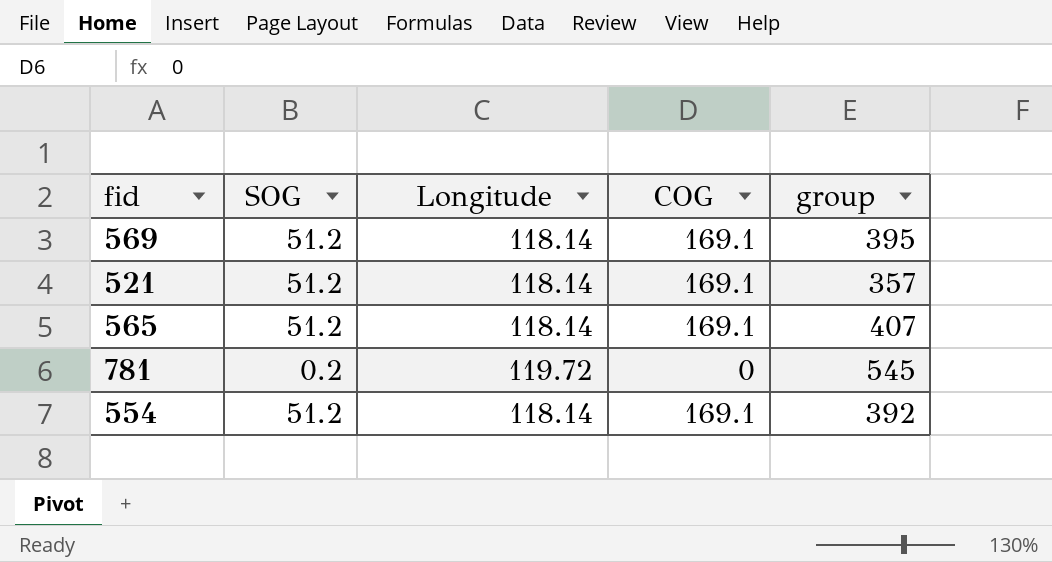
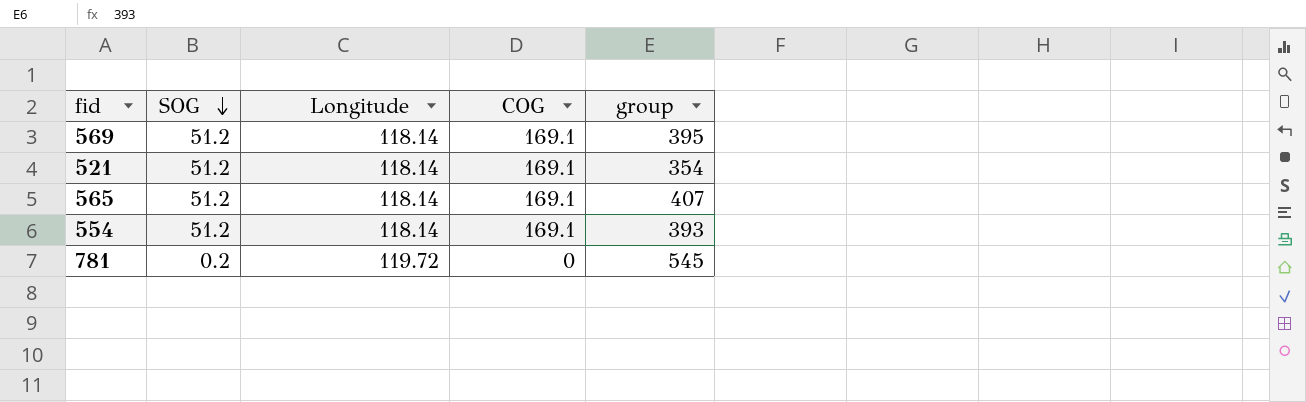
row order: none -> SOG descending
521 | group: 357 -> 354
554 | group: 392 -> 393

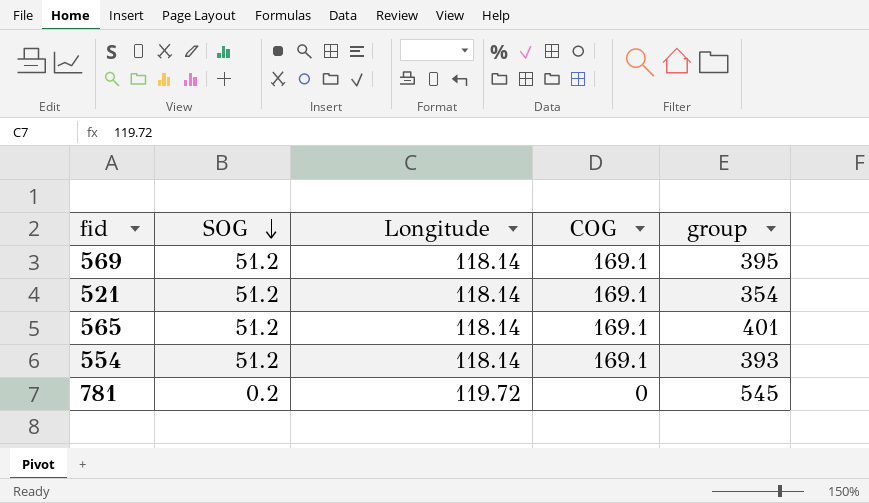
565 | group: 407 -> 401

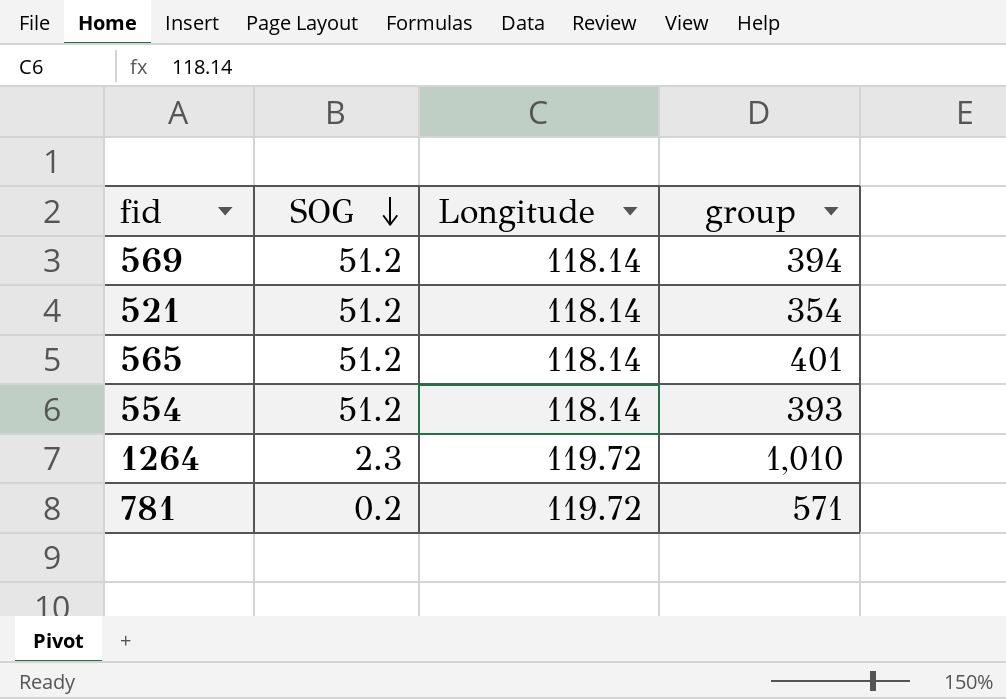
column COG | position: 4 -> none
569 | group: 395 -> 394
row 1264: none -> 2.3 | 119.72 | 1,010
781 | group: 545 -> 571

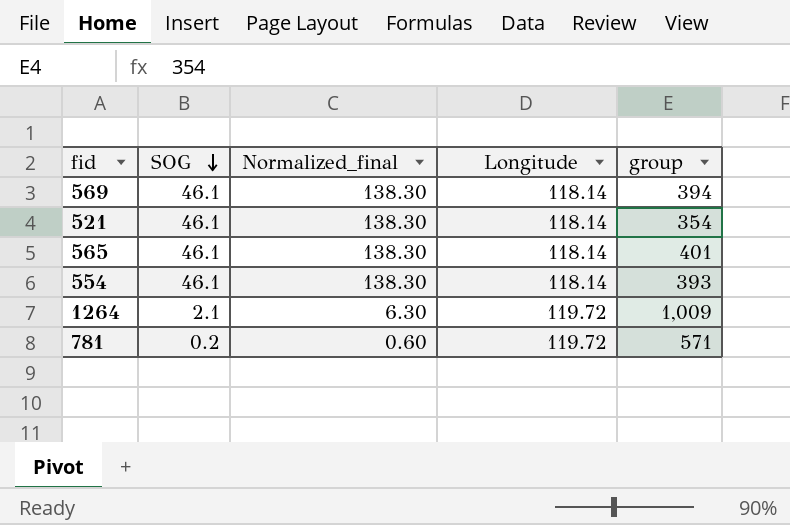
column Normalized_final | formula: none -> [SOG] * 3
569 | SOG: 51.2 -> 46.1
521 | SOG: 51.2 -> 46.1
565 | SOG: 51.2 -> 46.1
554 | SOG: 51.2 -> 46.1
1264 | SOG: 2.3 -> 2.1
1264 | group: 1,010 -> 1,009

